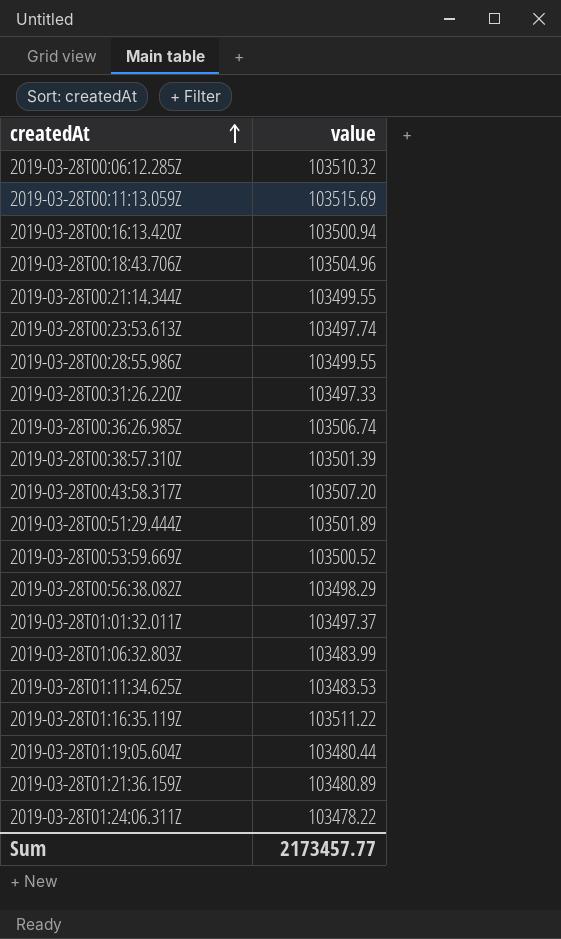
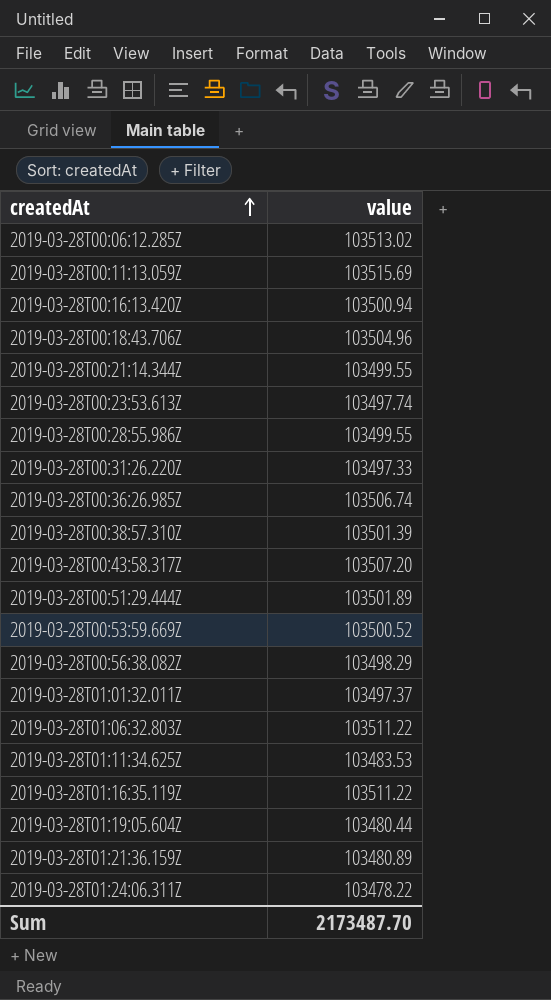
2019-03-28T00:06:12.285Z | value: 103510.32 -> 103513.02
2019-03-28T01:06:32.803Z | value: 103483.99 -> 103511.22
Sum | value: 2173457.77 -> 2173487.70

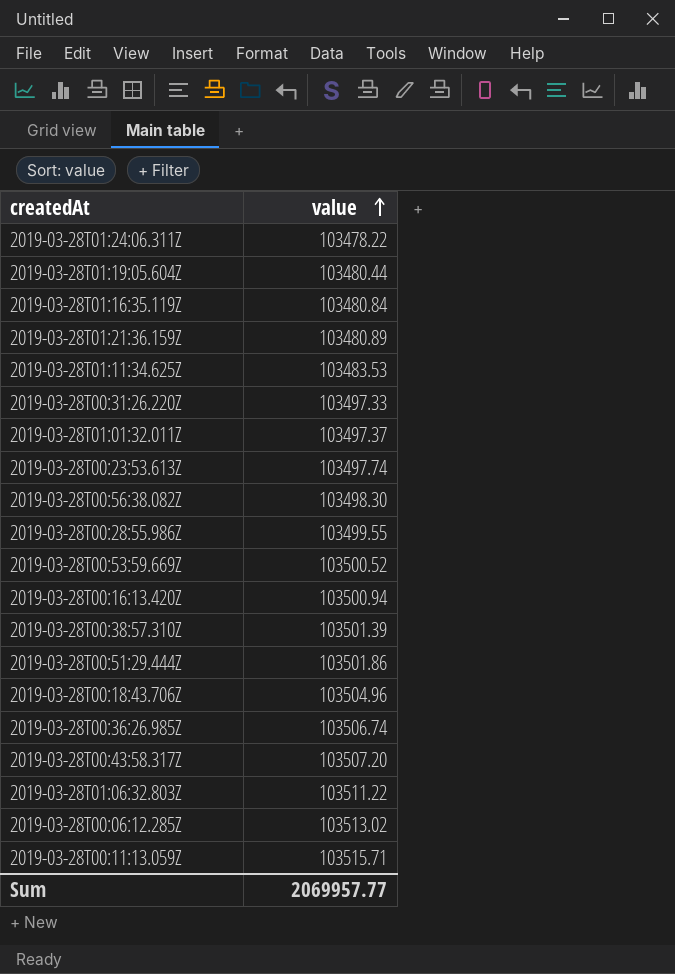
row order: createdAt ascending -> value ascending
row 2019-03-28T00:21:14.344Z: 103499.55 -> none
2019-03-28T01:16:35.119Z | value: 103511.22 -> 103480.84
2019-03-28T00:56:38.082Z | value: 103498.29 -> 103498.30
2019-03-28T00:51:29.444Z | value: 103501.89 -> 103501.86
2019-03-28T00:11:13.059Z | value: 103515.69 -> 103515.71
Sum | value: 2173487.70 -> 2069957.77

